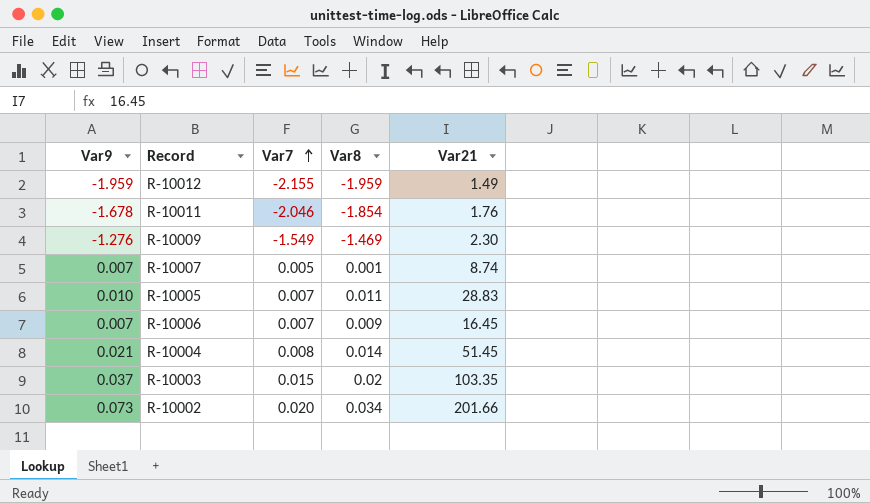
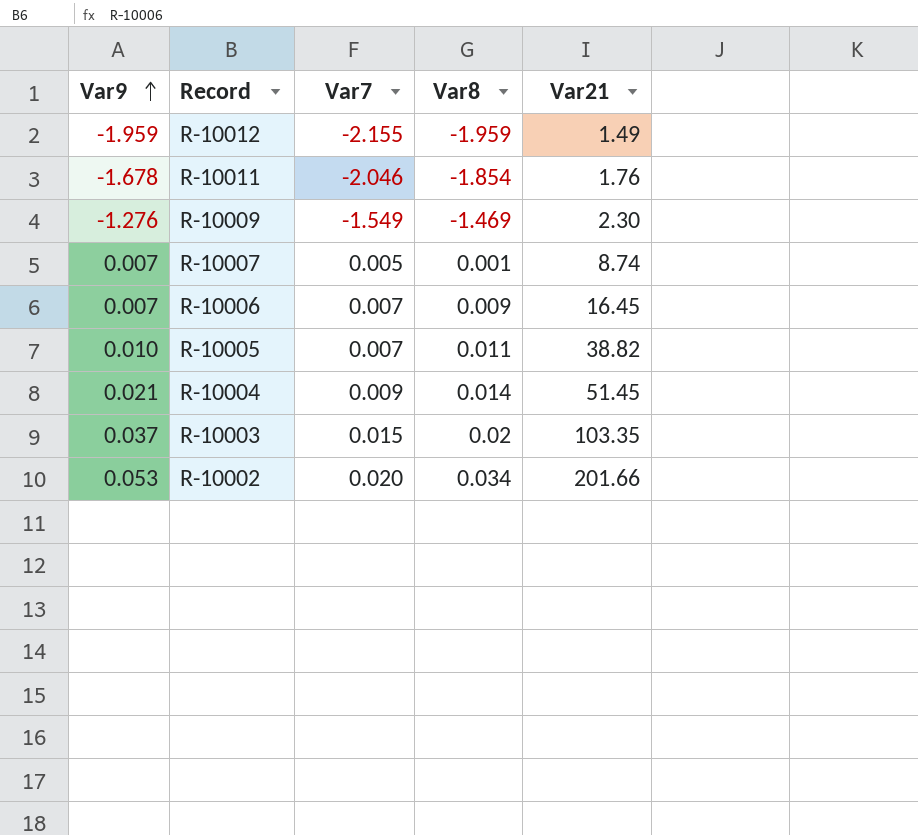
row order: Var7 ascending -> Var9 ascending
R-10005 | Var21: 28.83 -> 38.82
R-10004 | Var7: 0.008 -> 0.009
R-10002 | Var9: 0.073 -> 0.053

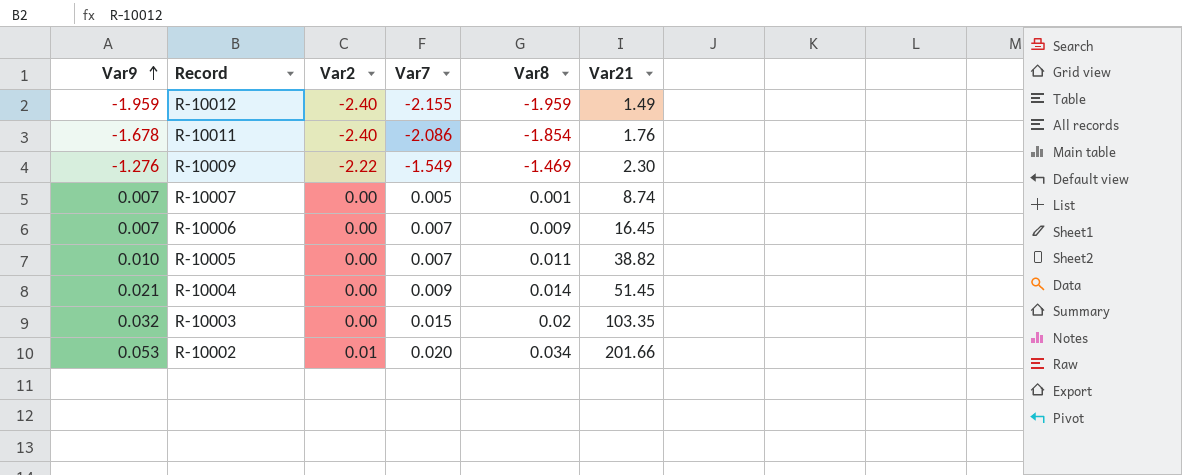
column Var2 | position: none -> 3
R-10011 | Var7: -2.046 -> -2.086
R-10003 | Var9: 0.037 -> 0.032

